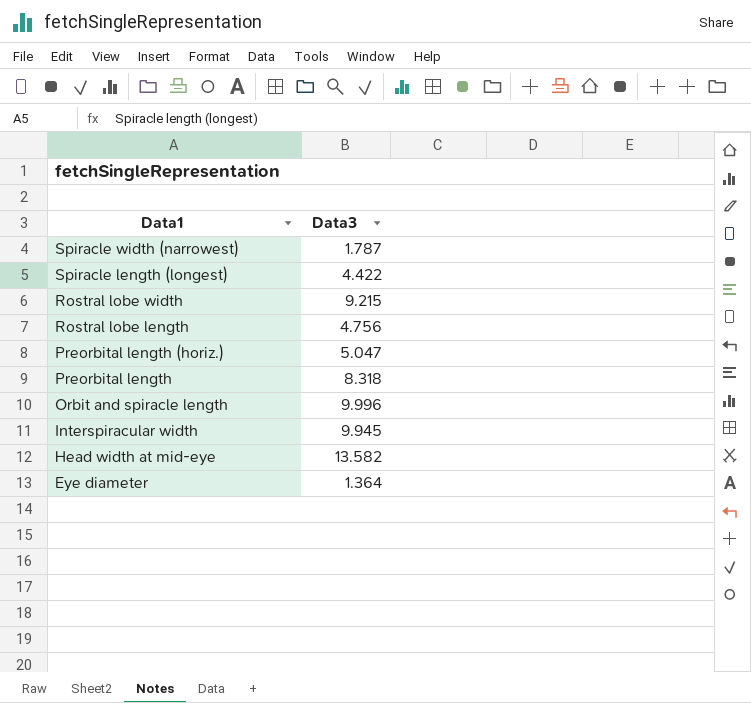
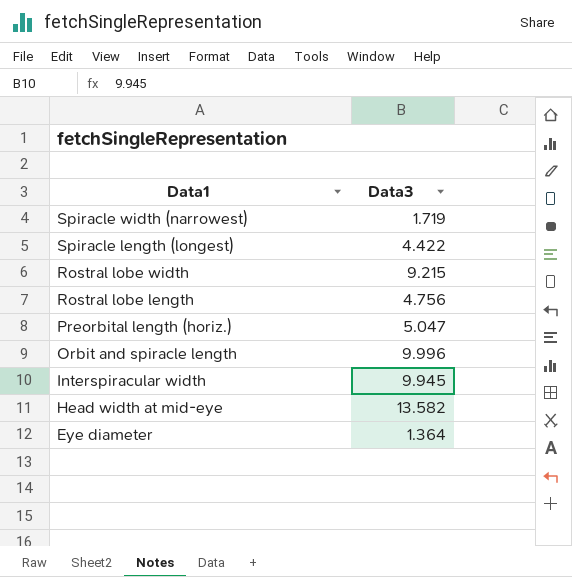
row Preorbital length: 8.318 -> none
Spiracle width (narrowest) | Data3: 1.787 -> 1.719

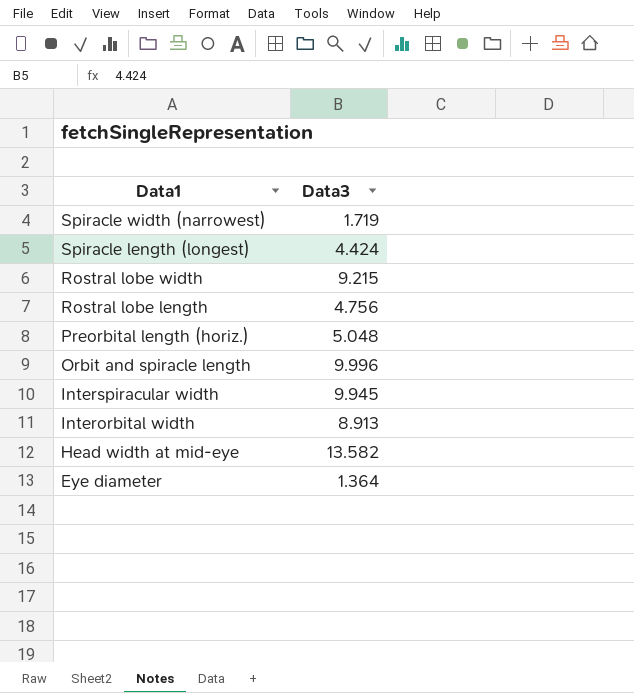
Spiracle length (longest) | Data3: 4.422 -> 4.424
Preorbital length (horiz.) | Data3: 5.047 -> 5.048
row Interorbital width: none -> 8.913

